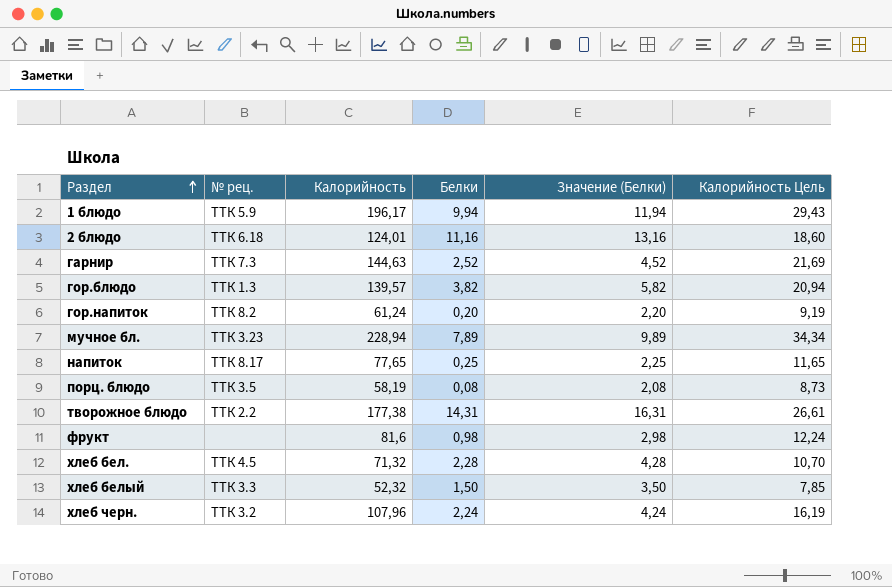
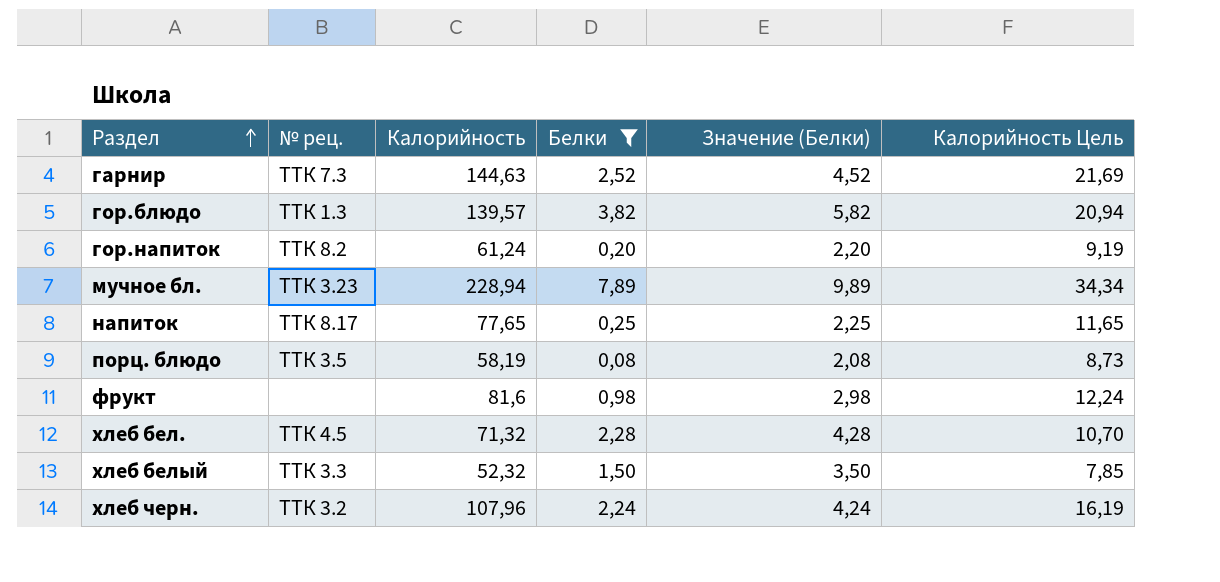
filter: none -> Белки <= 7,89

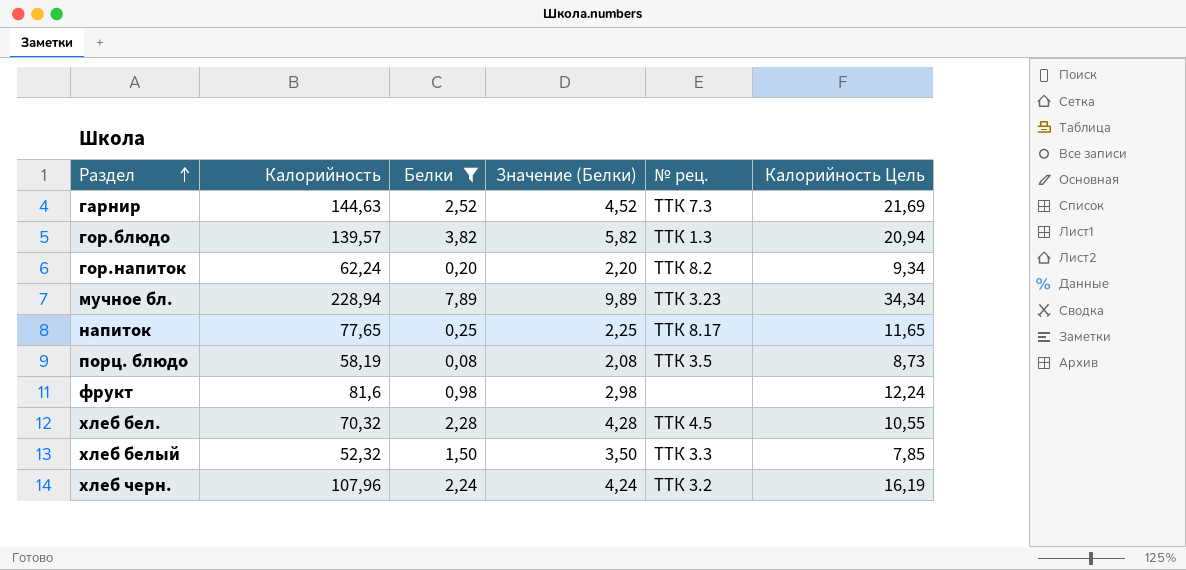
column № рец. | position: 2 -> 5
гор.напиток | Калорийность: 61,24 -> 62,24
гор.напиток | Калорийность Цель: 9,19 -> 9,34
хлеб бел. | Калорийность: 71,32 -> 70,32
хлеб бел. | Калорийность Цель: 10,70 -> 10,55

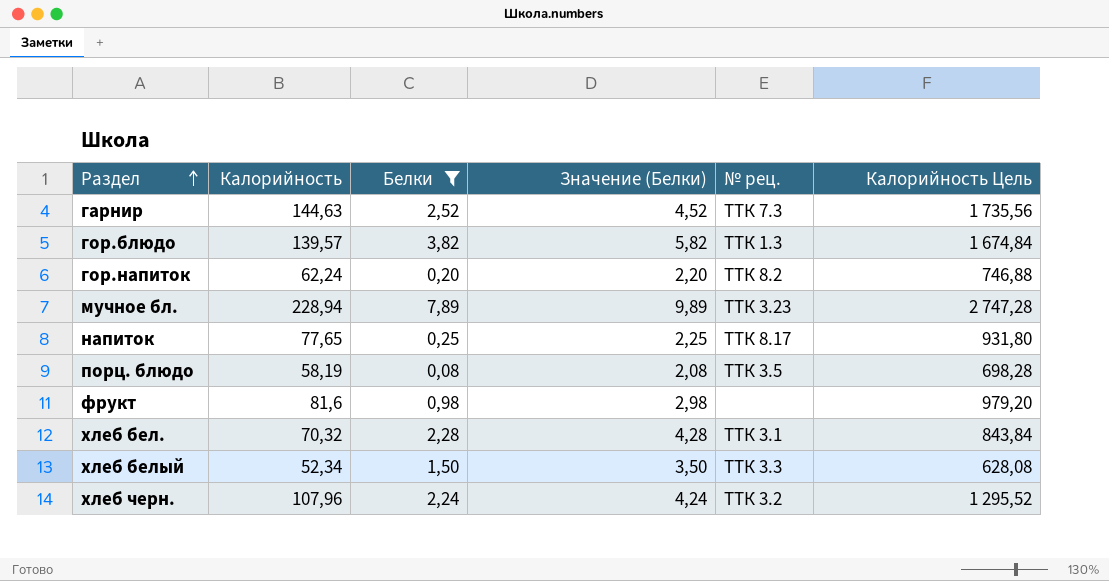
column Калорийность Цель | formula: [Калорийность] * 0,15 -> [Калорийность] * 12
хлеб бел. | № рец.: ТТК 4.5 -> ТТК 3.1
хлеб белый | Калорийность: 52,32 -> 52,34

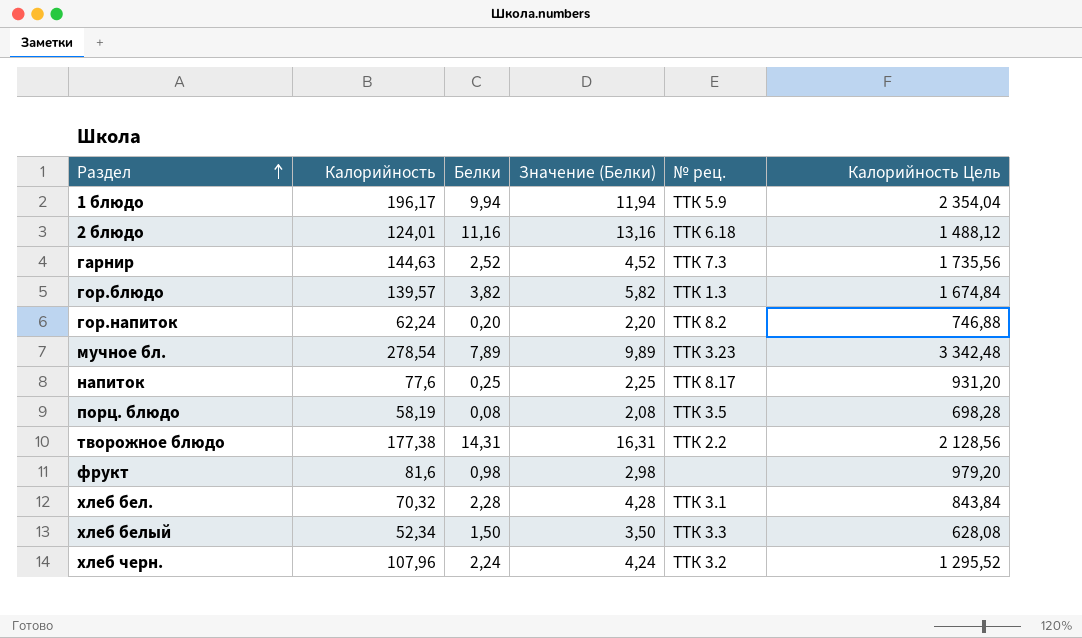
filter: Белки <= 7,89 -> none
мучное бл. | Калорийность: 228,94 -> 278,54
мучное бл. | Калорийность Цель: 2 747,28 -> 3 342,48
напиток | Калорийность: 77,65 -> 77,6
напиток | Калорийность Цель: 931,80 -> 931,20

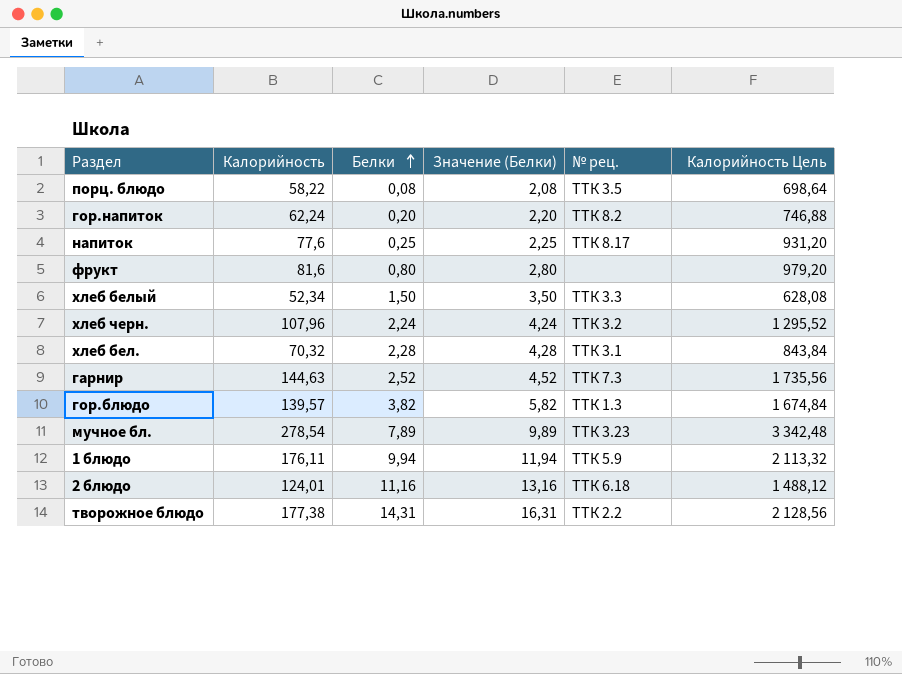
row order: Раздел ascending -> Белки ascending
порц. блюдо | Калорийность: 58,19 -> 58,22
порц. блюдо | Калорийность Цель: 698,28 -> 698,64
фрукт | Белки: 0,98 -> 0,80
фрукт | Значение (Белки): 2,98 -> 2,80
1 блюдо | Калорийность: 196,17 -> 176,11
1 блюдо | Калорийность Цель: 2 354,04 -> 2 113,32

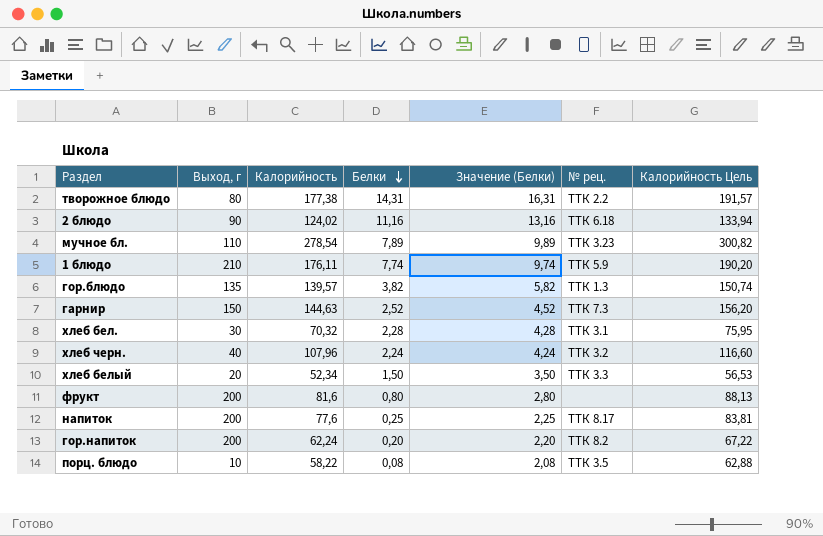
row order: Белки ascending -> Белки descending
column Выход, г | position: none -> 2
column Калорийность Цель | formula: [Калорийность] * 12 -> [Калорийность] * 1,08
2 блюдо | Калорийность: 124,01 -> 124,02
1 блюдо | Белки: 9,94 -> 7,74
1 блюдо | Значение (Белки): 11,94 -> 9,74

